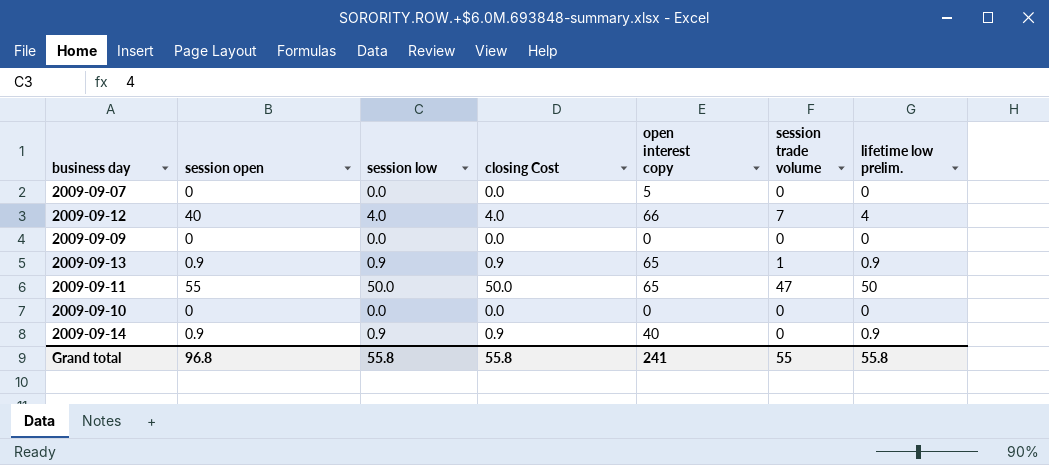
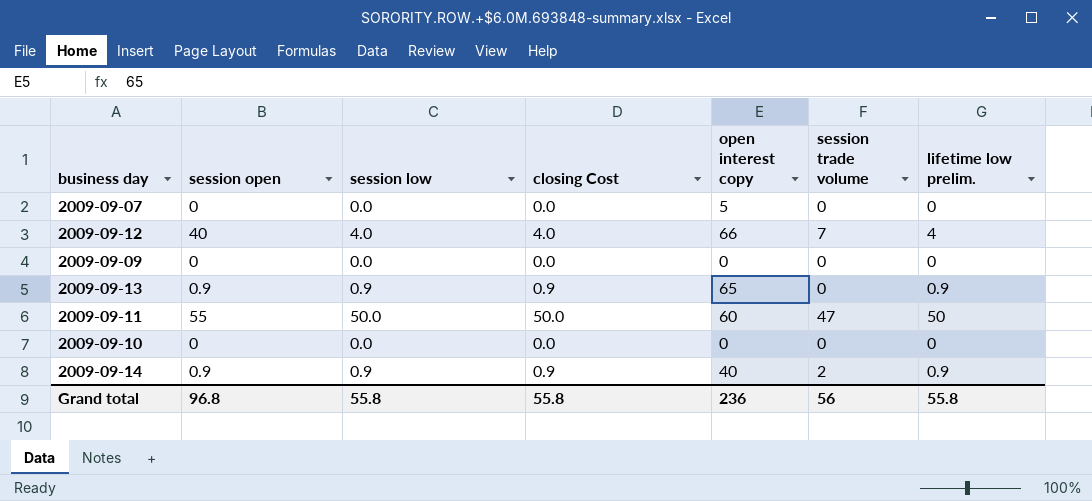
2009-09-13 | session trade volume: 1 -> 0
2009-09-11 | open interest copy: 65 -> 60
2009-09-14 | session trade volume: 0 -> 2
Grand total | open interest copy: 241 -> 236
Grand total | session trade volume: 55 -> 56

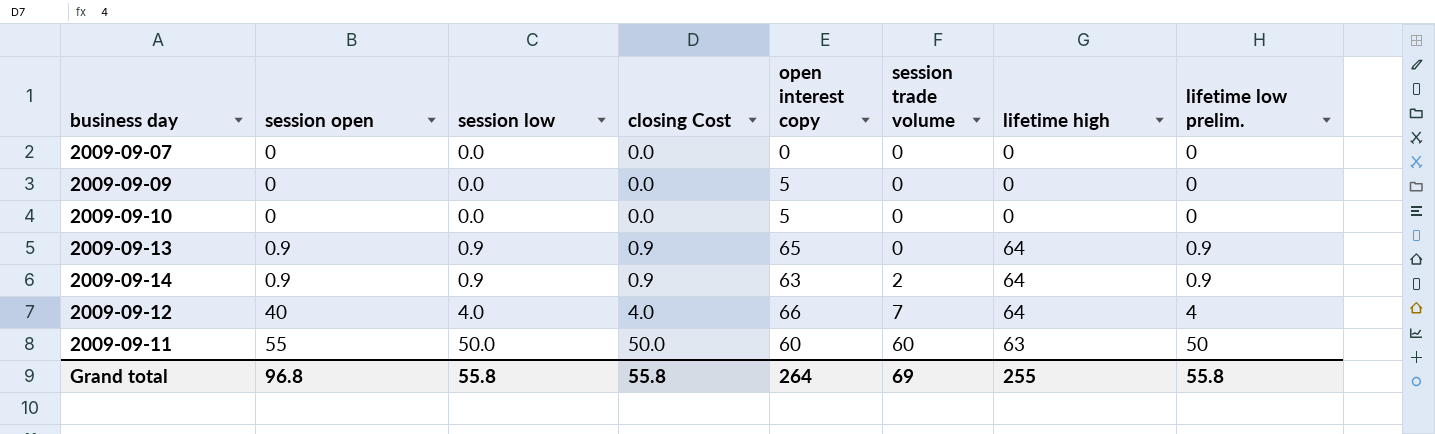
row order: none -> session open ascending
column lifetime high | position: none -> 7
2009-09-07 | open interest copy: 5 -> 0
2009-09-09 | open interest copy: 0 -> 5
2009-09-10 | open interest copy: 0 -> 5
2009-09-14 | open interest copy: 40 -> 63
2009-09-11 | session trade volume: 47 -> 60
Grand total | open interest copy: 236 -> 264
Grand total | session trade volume: 56 -> 69

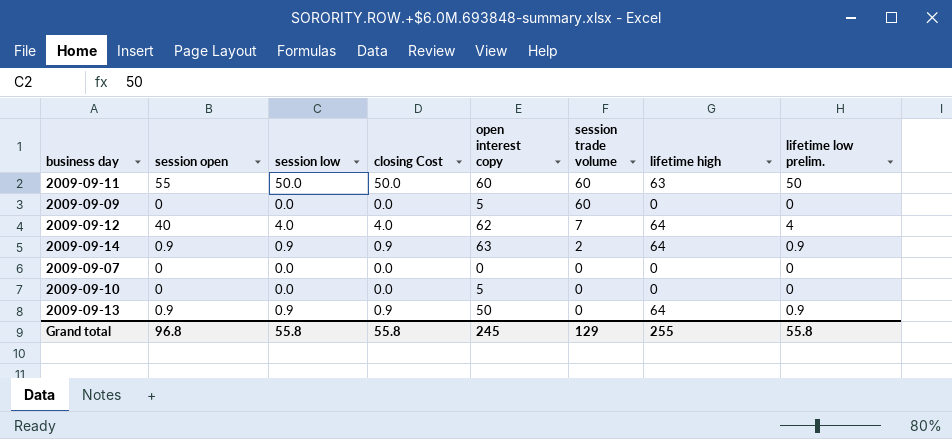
row order: session open ascending -> session trade volume descending
2009-09-09 | session trade volume: 0 -> 60
2009-09-12 | open interest copy: 66 -> 62
2009-09-13 | open interest copy: 65 -> 50
Grand total | open interest copy: 264 -> 245
Grand total | session trade volume: 69 -> 129

